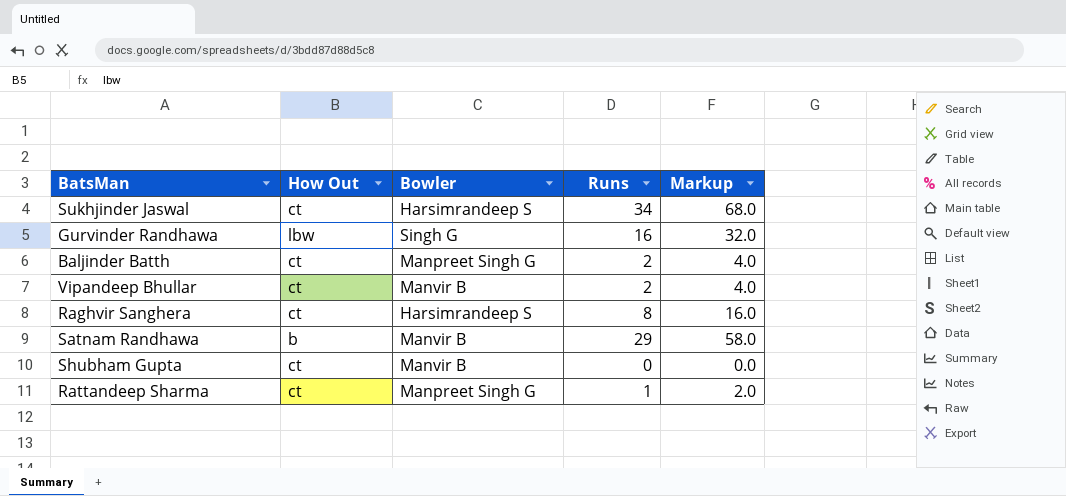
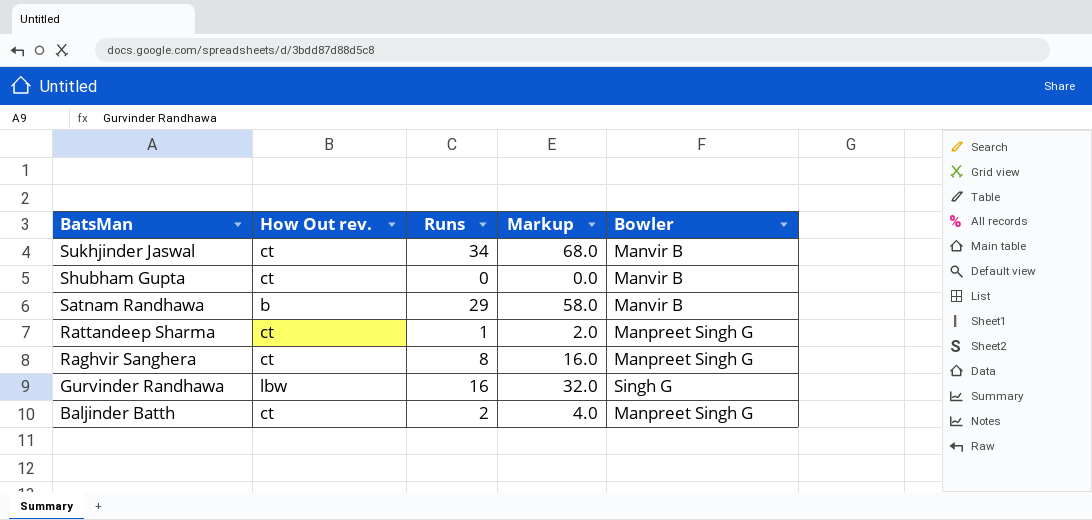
row order: none -> BatsMan descending
column name: How Out -> How Out rev.
column Bowler | position: 3 -> 5
row Vipandeep Bhullar: ct | Manvir B | 2 | 4.0 -> none
Sukhjinder Jaswal | Bowler: Harsimrandeep S -> Manvir B
Raghvir Sanghera | Bowler: Harsimrandeep S -> Manpreet Singh G

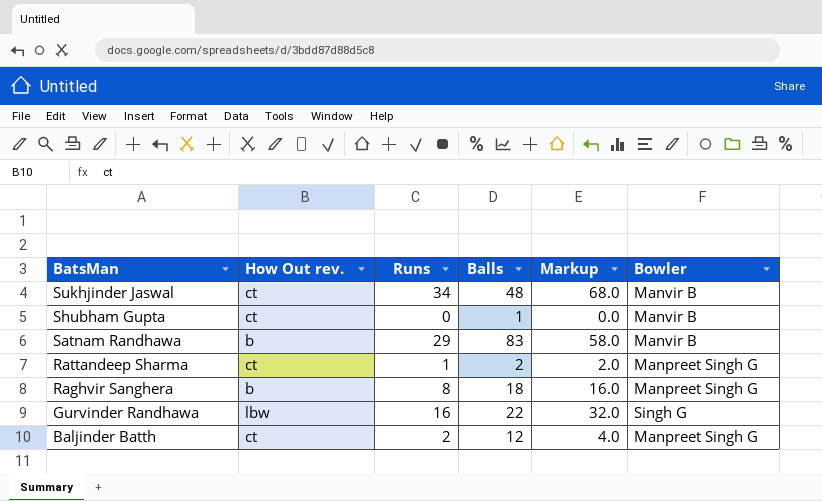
column Balls | position: none -> 4
Raghvir Sanghera | How Out rev.: ct -> b

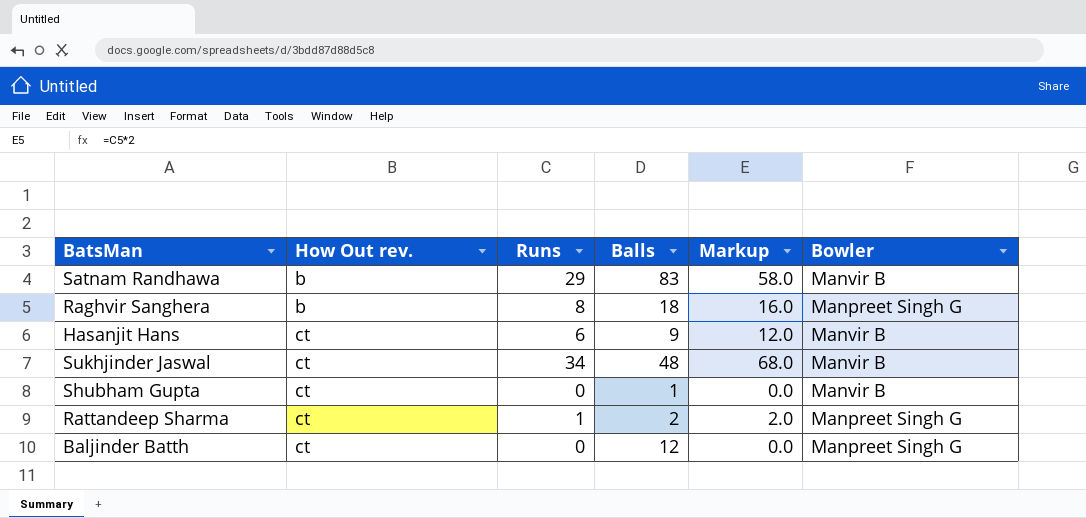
row order: BatsMan descending -> How Out rev. ascending
row Gurvinder Randhawa: lbw | 16 | 22 | 32.0 | Singh G -> none
row Hasanjit Hans: none -> ct | 6 | 9 | 12.0 | Manvir B
Baljinder Batth | Runs: 2 -> 0
Baljinder Batth | Markup: 4.0 -> 0.0

